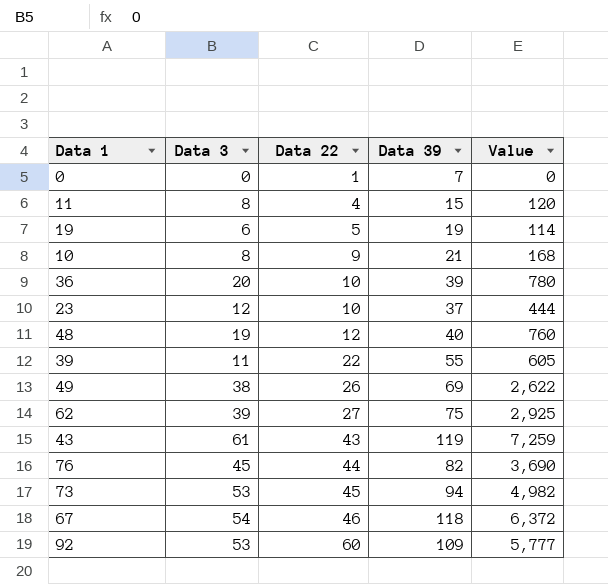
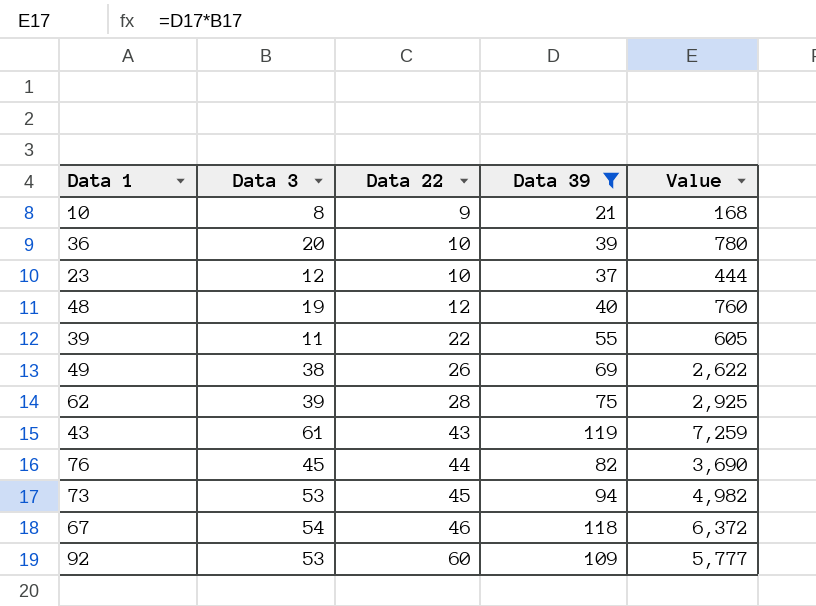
filter: none -> Data 39 >= 21
62 | Data 22: 27 -> 28

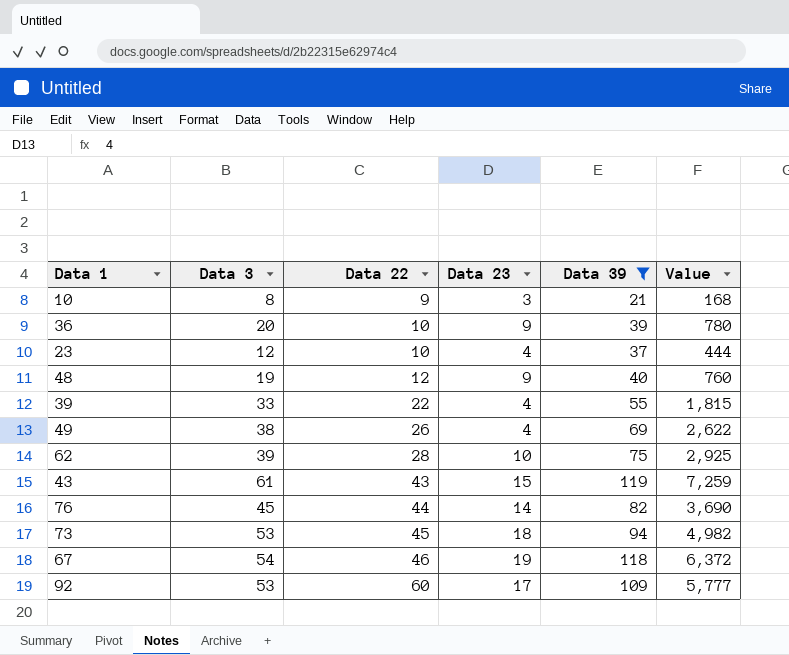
column Data 23 | position: none -> 4
39 | Data 3: 11 -> 33
39 | Value: 605 -> 1,815

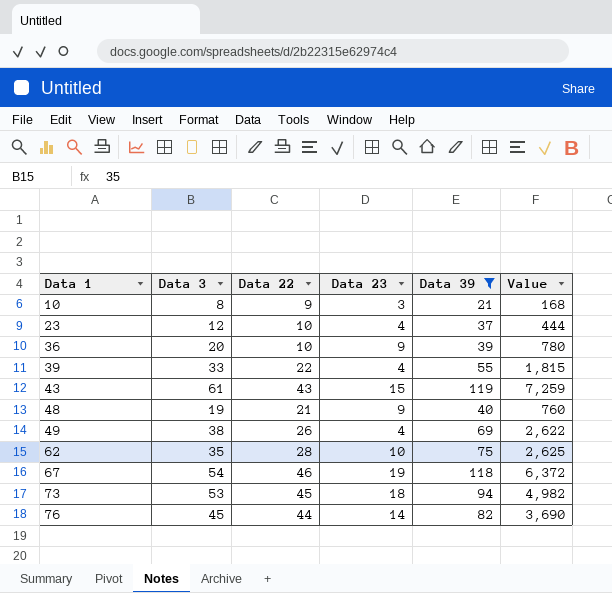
row order: Data 22 ascending -> Data 1 ascending
row 92: 53 | 60 | 17 | 109 | 5,777 -> none
48 | Data 22: 12 -> 21
62 | Data 3: 39 -> 35
62 | Value: 2,925 -> 2,625

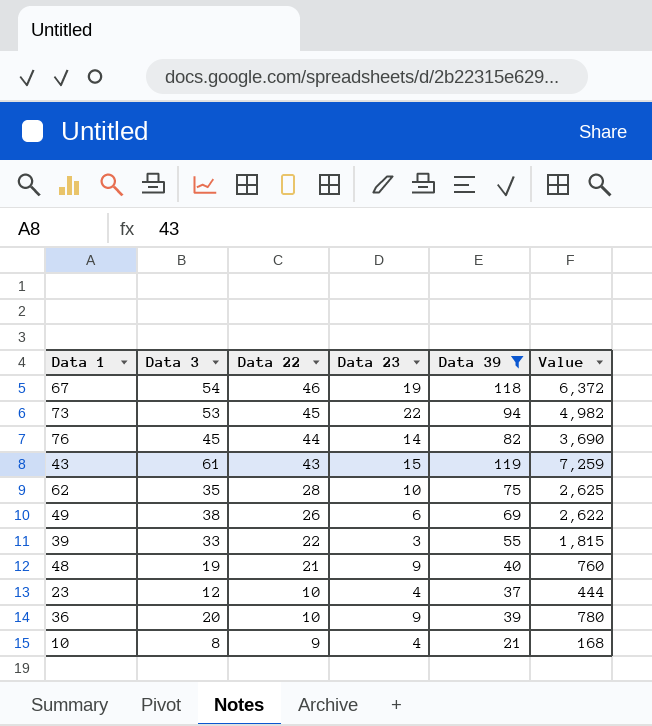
row order: Data 1 ascending -> Data 22 descending
73 | Data 23: 18 -> 22
49 | Data 23: 4 -> 6
39 | Data 23: 4 -> 3
10 | Data 23: 3 -> 4

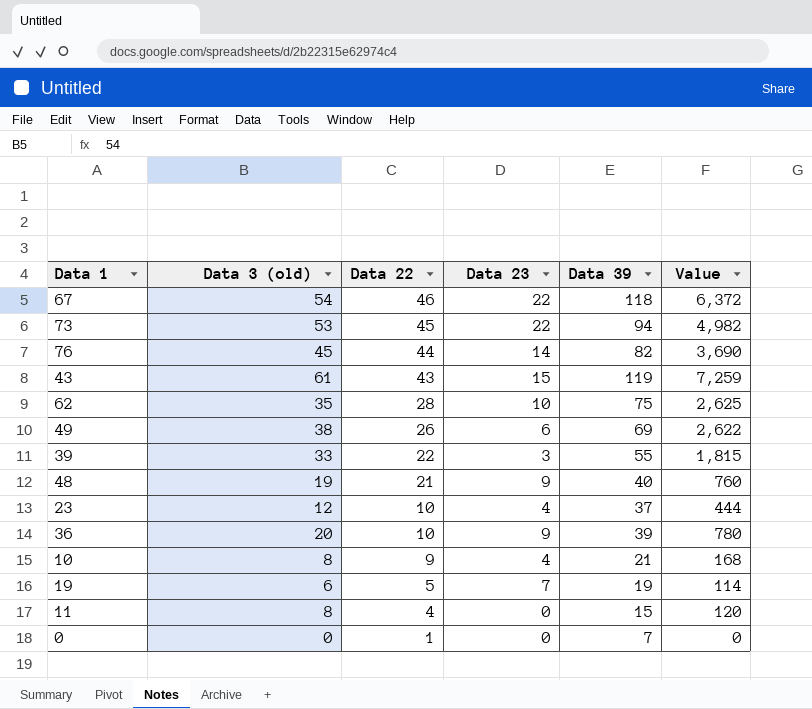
filter: Data 39 >= 21 -> none
column name: Data 3 -> Data 3 (old)
67 | Data 23: 19 -> 22

